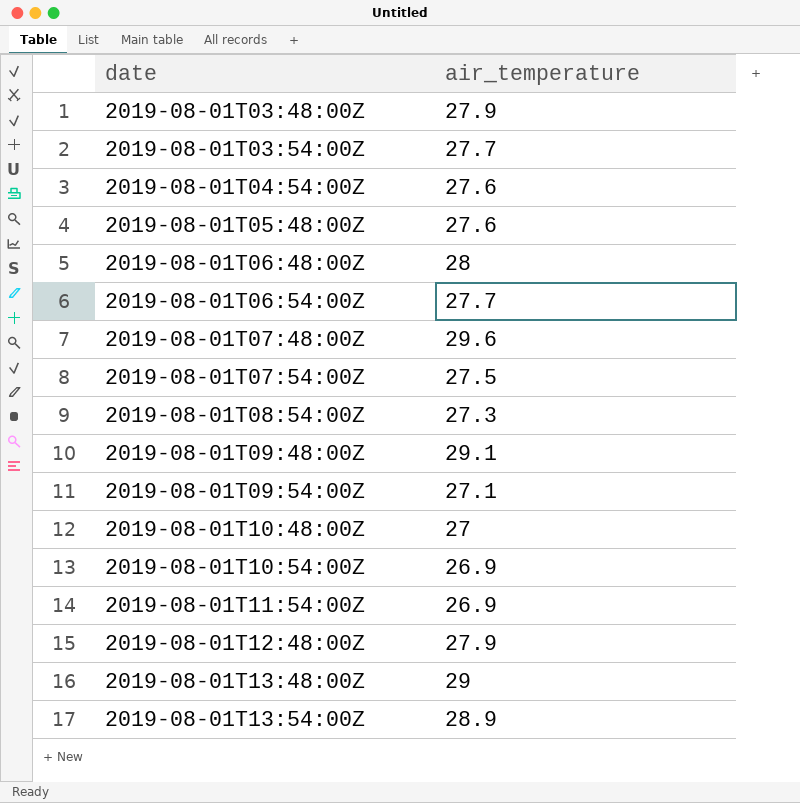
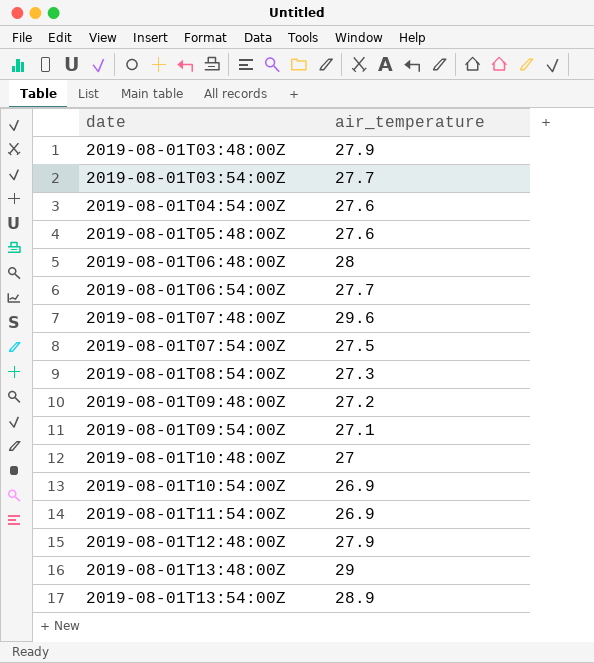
2019-08-01T09:48:00Z | air_temperature: 29.1 -> 27.2

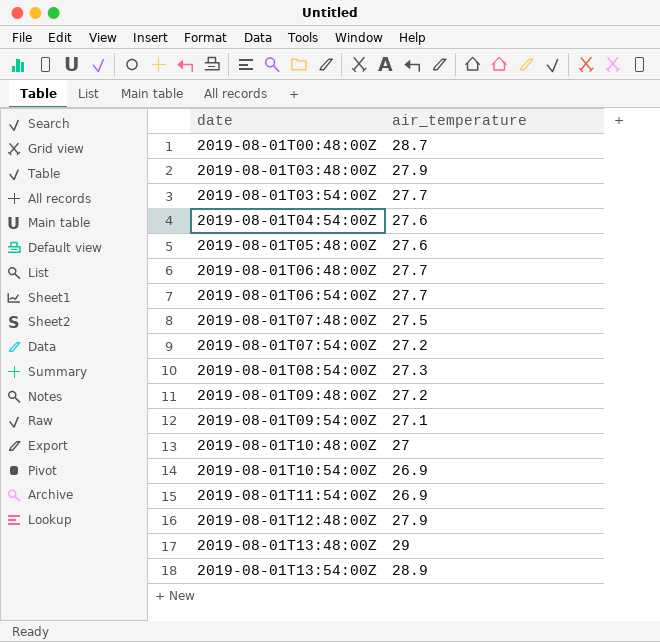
row 2019-08-01T00:48:00Z: none -> 28.7
2019-08-01T06:48:00Z | air_temperature: 28 -> 27.7
2019-08-01T07:48:00Z | air_temperature: 29.6 -> 27.5
2019-08-01T07:54:00Z | air_temperature: 27.5 -> 27.2

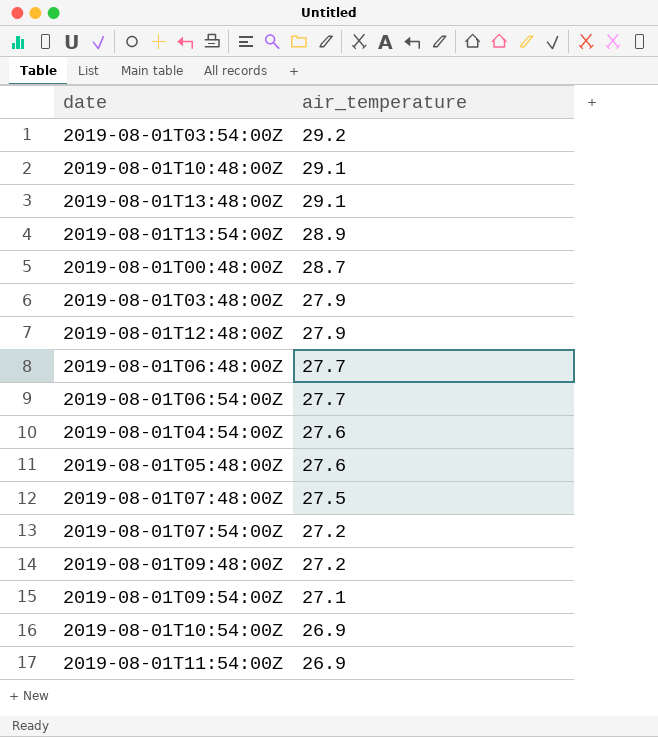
row order: date ascending -> air_temperature descending
row 2019-08-01T08:54:00Z: 27.3 -> none
2019-08-01T03:54:00Z | air_temperature: 27.7 -> 29.2
2019-08-01T10:48:00Z | air_temperature: 27 -> 29.1
2019-08-01T13:48:00Z | air_temperature: 29 -> 29.1

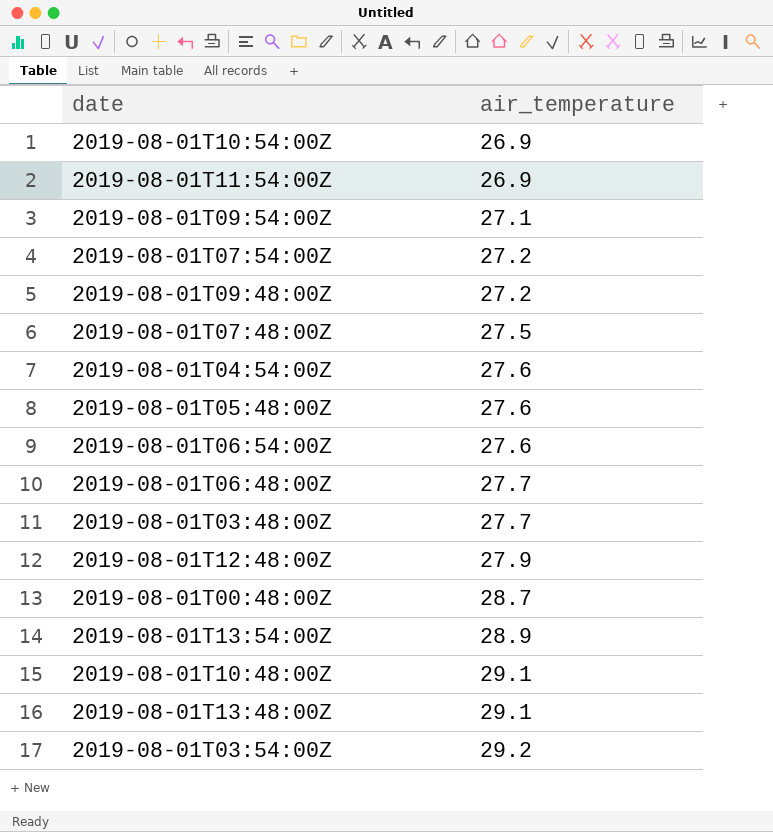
row order: air_temperature descending -> air_temperature ascending
2019-08-01T06:54:00Z | air_temperature: 27.7 -> 27.6
2019-08-01T03:48:00Z | air_temperature: 27.9 -> 27.7

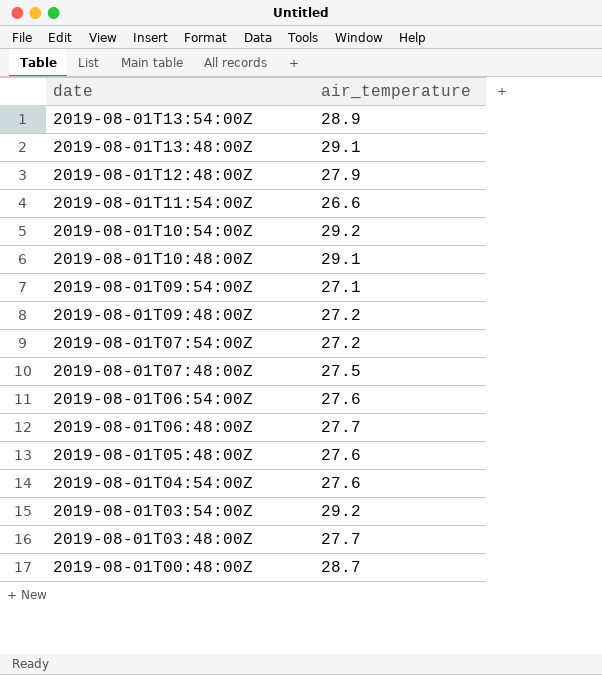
row order: air_temperature ascending -> date descending
2019-08-01T11:54:00Z | air_temperature: 26.9 -> 26.6
2019-08-01T10:54:00Z | air_temperature: 26.9 -> 29.2

